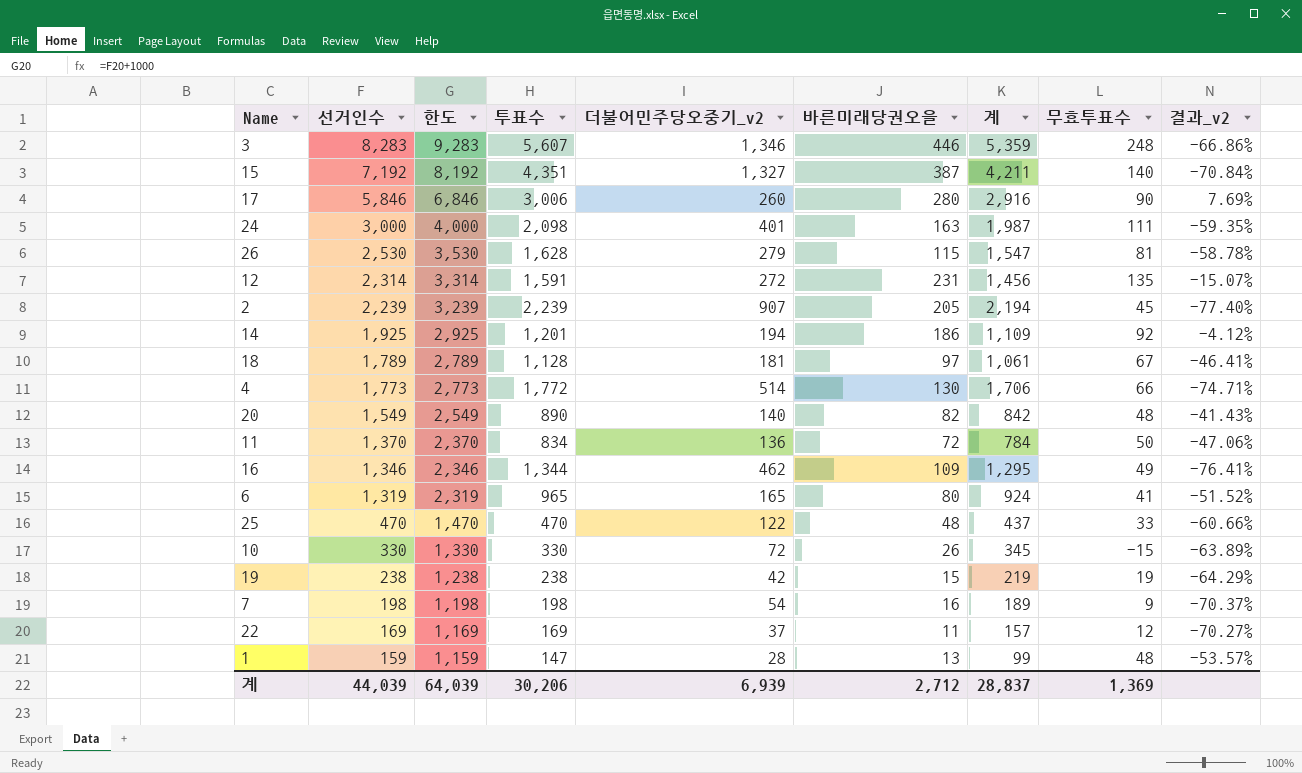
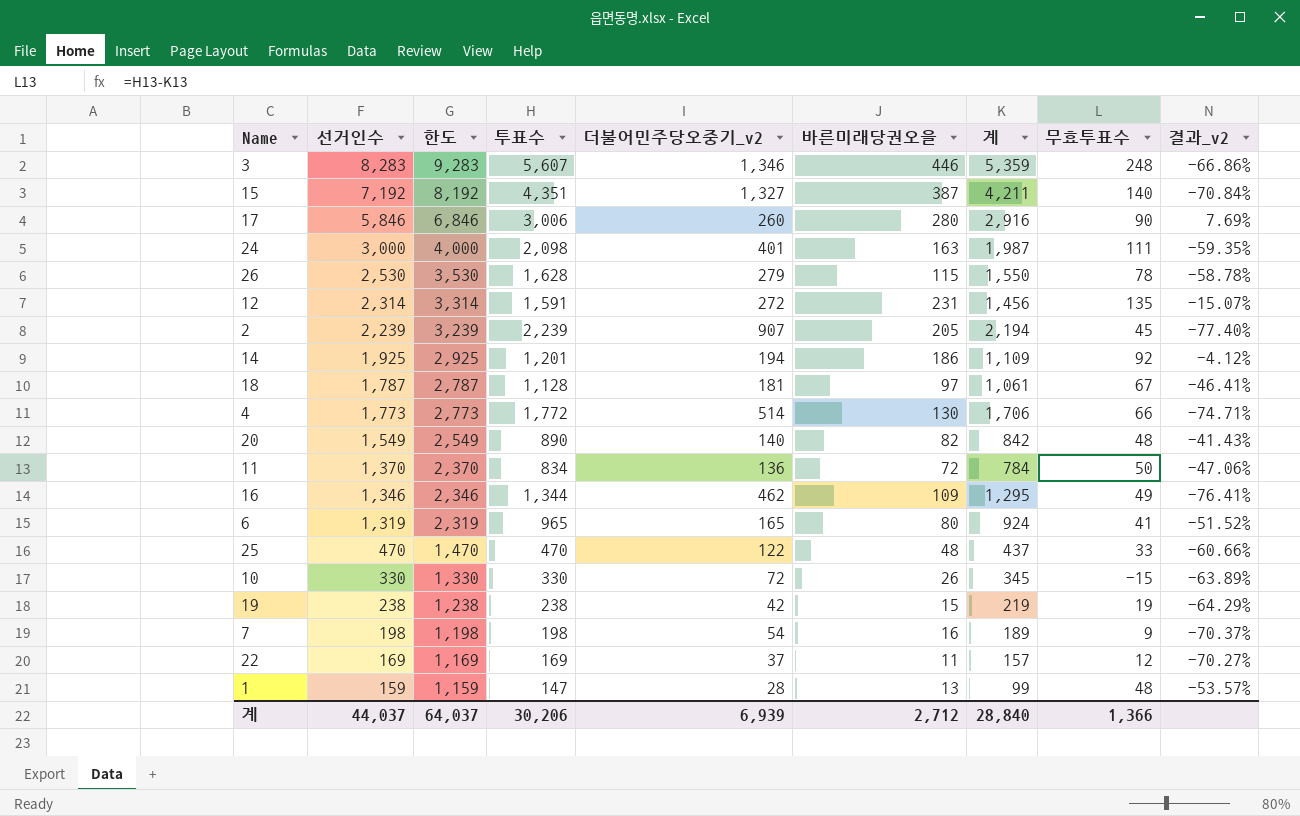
26 | 계: 1,547 -> 1,550
26 | 무효투표수: 81 -> 78
18 | 선거인수: 1,789 -> 1,787
18 | 한도: 2,789 -> 2,787
계 | 선거인수: 44,039 -> 44,037
계 | 한도: 64,039 -> 64,037
계 | 계: 28,837 -> 28,840
계 | 무효투표수: 1,369 -> 1,366

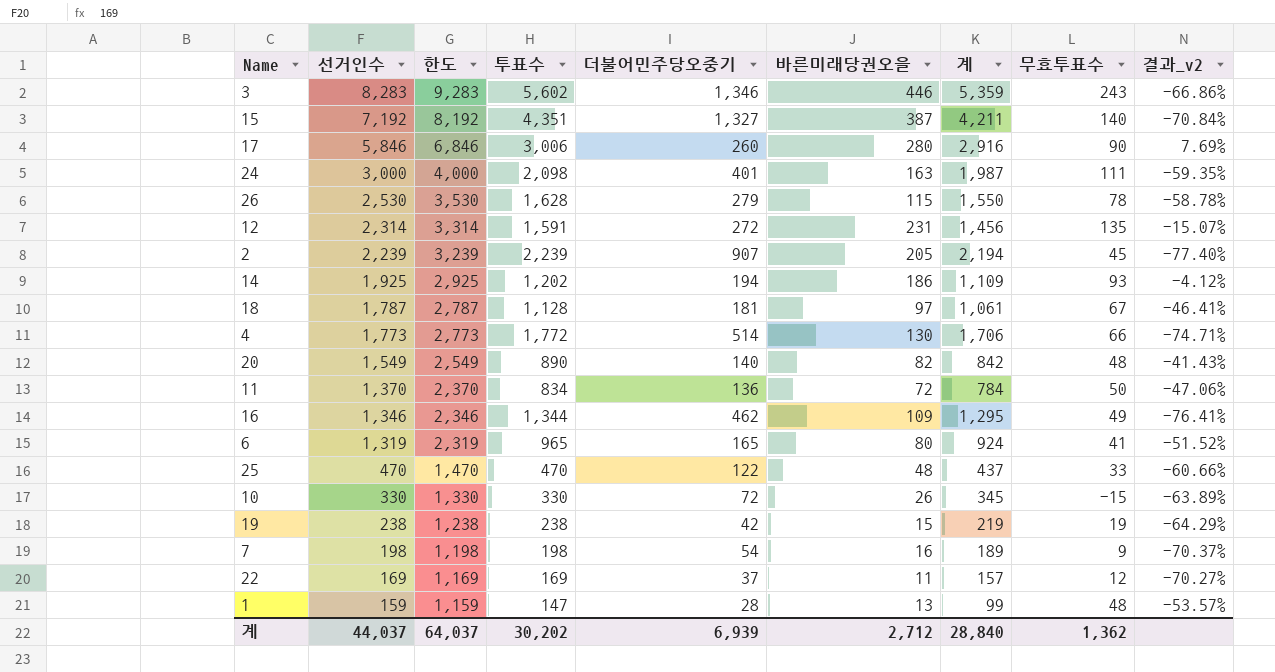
column name: 더불어민주당오중기_v2 -> 더불어민주당오중기
3 | 투표수: 5,607 -> 5,602
3 | 무효투표수: 248 -> 243
14 | 투표수: 1,201 -> 1,202
14 | 무효투표수: 92 -> 93
계 | 투표수: 30,206 -> 30,202
계 | 무효투표수: 1,366 -> 1,362

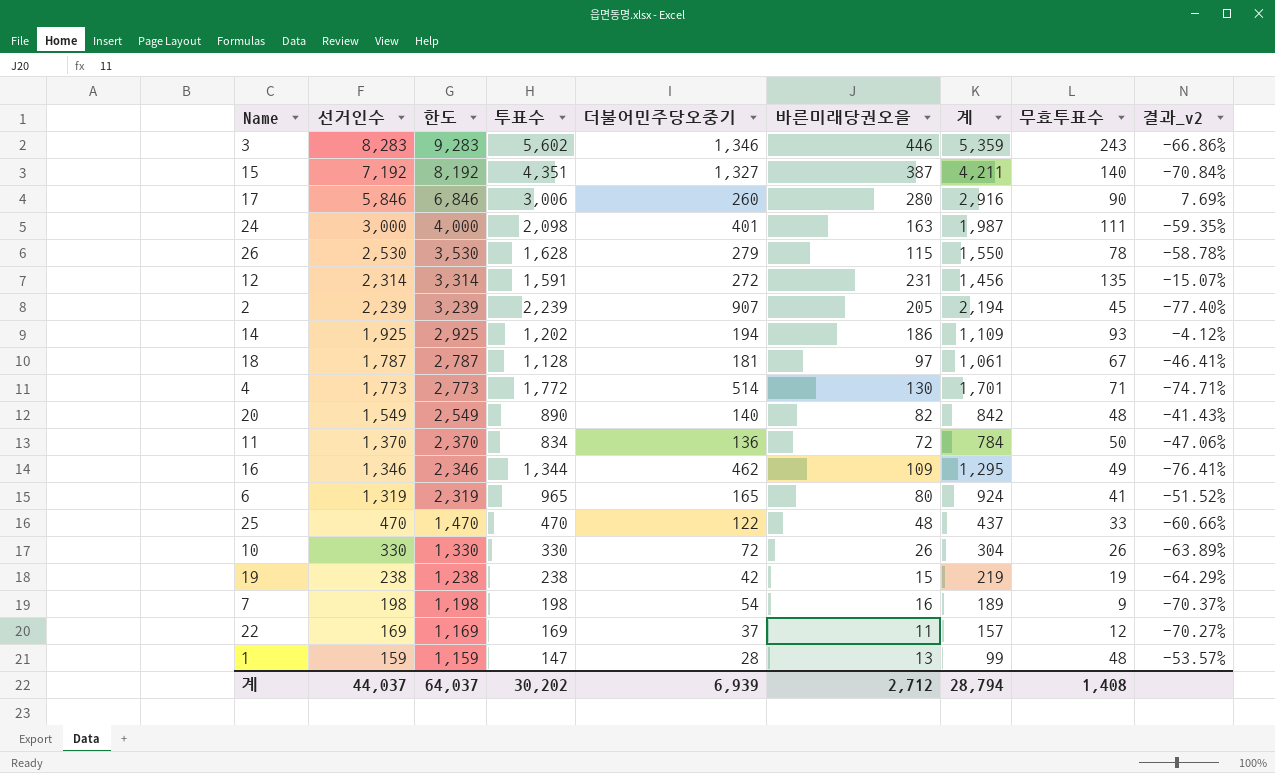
4 | 계: 1,706 -> 1,701
4 | 무효투표수: 66 -> 71
10 | 계: 345 -> 304
10 | 무효투표수: -15 -> 26
계 | 계: 28,840 -> 28,794
계 | 무효투표수: 1,362 -> 1,408

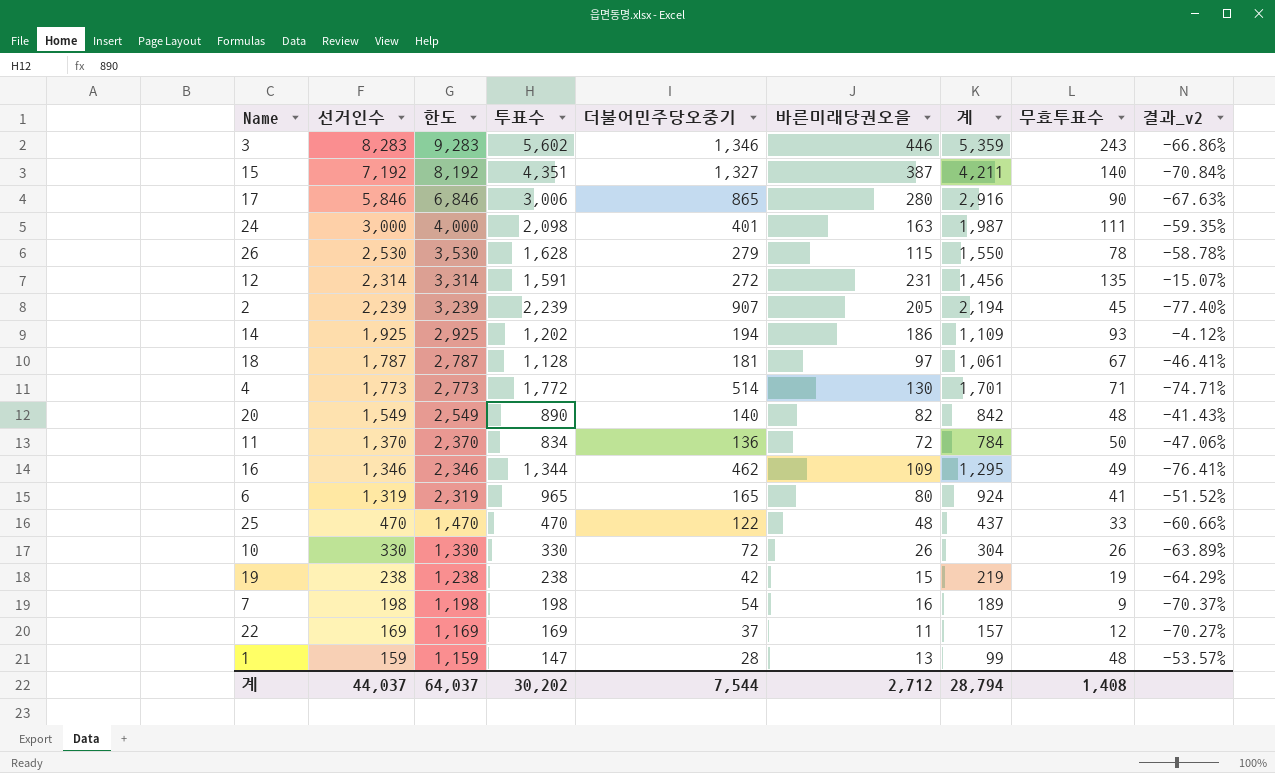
17 | 더불어민주당오중기: 260 -> 865
17 | 결과_v2: 7.69% -> -67.63%
계 | 더불어민주당오중기: 6,939 -> 7,544

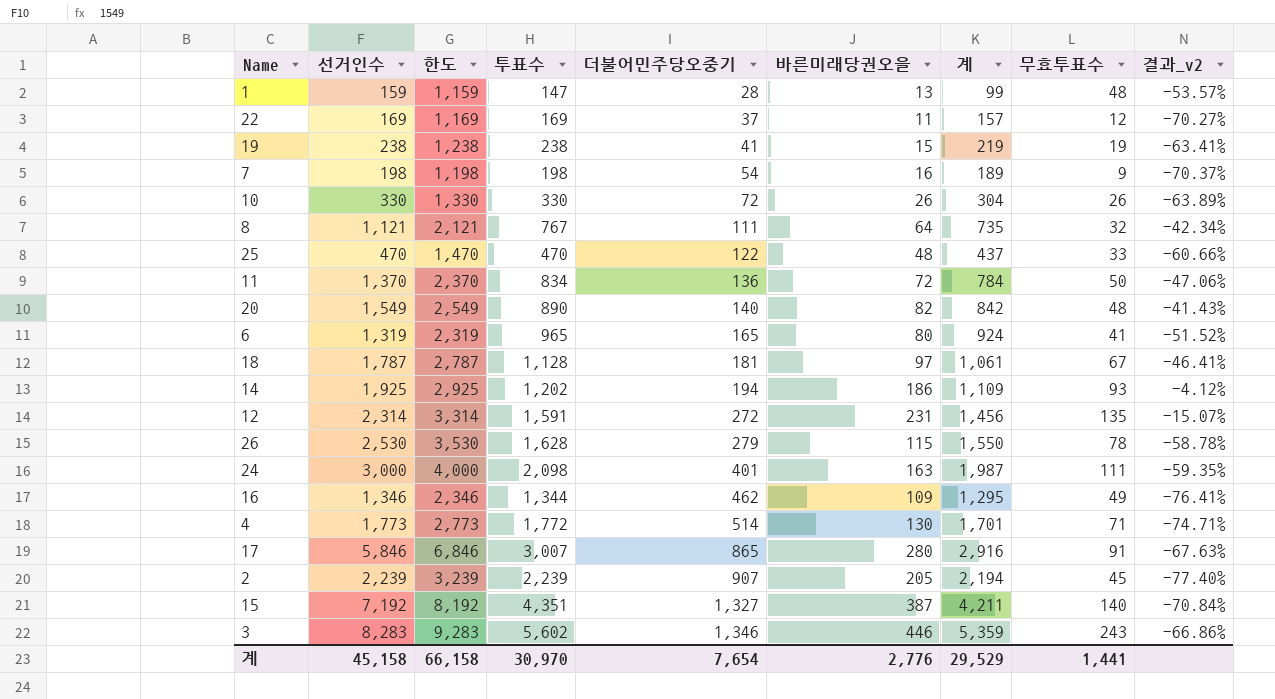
row order: 선거인수 descending -> 더불어민주당오중기 ascending
19 | 더불어민주당오중기: 42 -> 41
19 | 결과_v2: -64.29% -> -63.41%
row 8: none -> 1,121 | 2,121 | 767 | 111 | 64 | 735 | 32 | -42.34%
17 | 투표수: 3,006 -> 3,007
17 | 무효투표수: 90 -> 91
계 | 선거인수: 44,037 -> 45,158
계 | 한도: 64,037 -> 66,158
계 | 투표수: 30,202 -> 30,970
계 | 더불어민주당오중기: 7,544 -> 7,654
계 | 바른미래당권오을: 2,712 -> 2,776
계 | 계: 28,794 -> 29,529
계 | 무효투표수: 1,408 -> 1,441

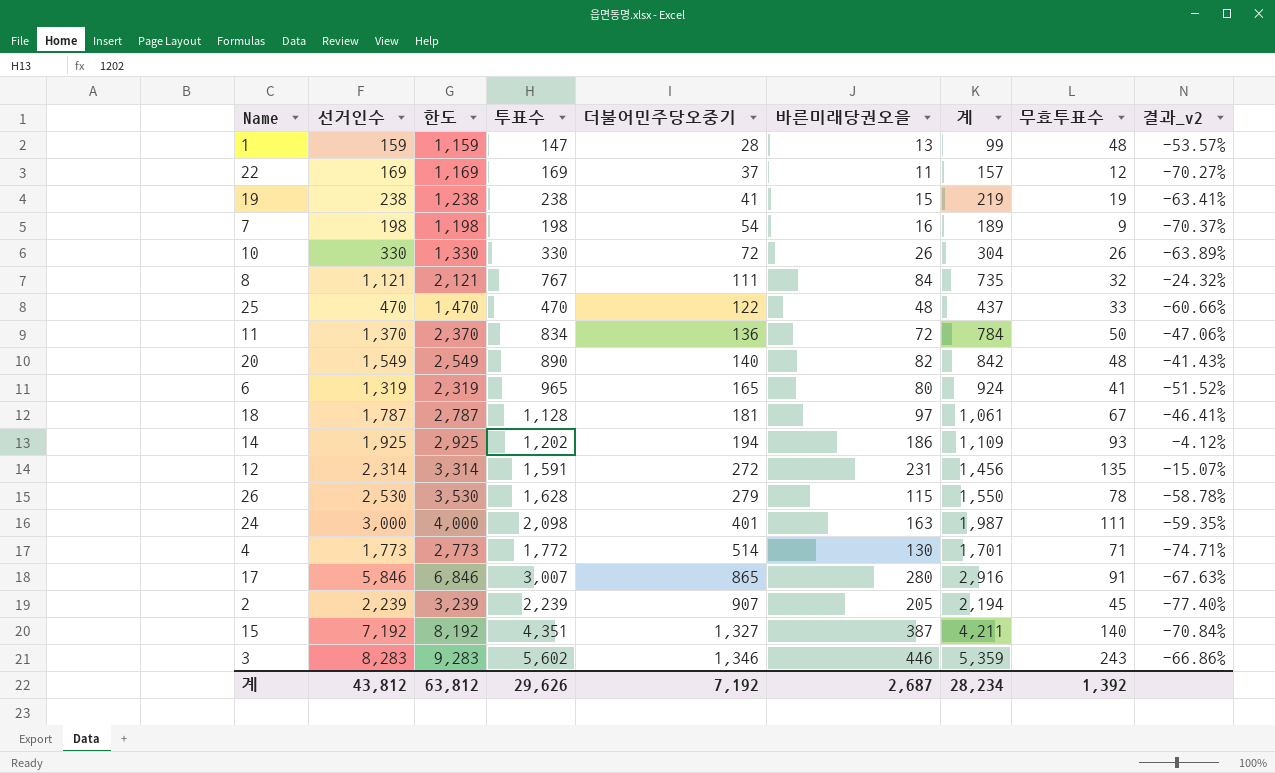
row 16: 1,346 | 2,346 | 1,344 | 462 | 109 | 1,295 | 49 | -76.41% -> none
8 | 바른미래당권오을: 64 -> 84
8 | 결과_v2: -42.34% -> -24.32%
계 | 선거인수: 45,158 -> 43,812
계 | 한도: 66,158 -> 63,812
계 | 투표수: 30,970 -> 29,626
계 | 더불어민주당오중기: 7,654 -> 7,192
계 | 바른미래당권오을: 2,776 -> 2,687
계 | 계: 29,529 -> 28,234
계 | 무효투표수: 1,441 -> 1,392

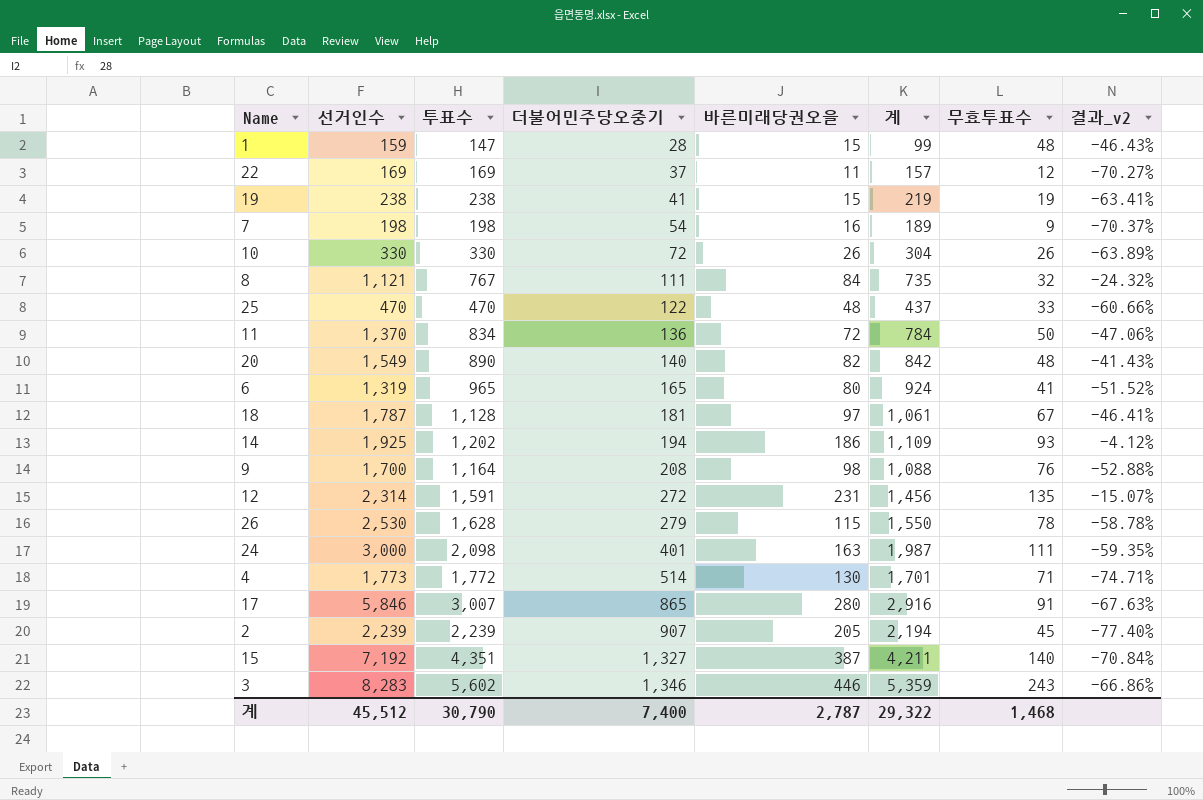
column 한도 | formula: [선거인수] + 1000 -> none
1 | 바른미래당권오을: 13 -> 15
1 | 결과_v2: -53.57% -> -46.43%
row 9: none -> 1,700 | 1,164 | 208 | 98 | 1,088 | 76 | -52.88%
계 | 선거인수: 43,812 -> 45,512
계 | 투표수: 29,626 -> 30,790
계 | 더불어민주당오중기: 7,192 -> 7,400
계 | 바른미래당권오을: 2,687 -> 2,787
계 | 계: 28,234 -> 29,322
계 | 무효투표수: 1,392 -> 1,468

